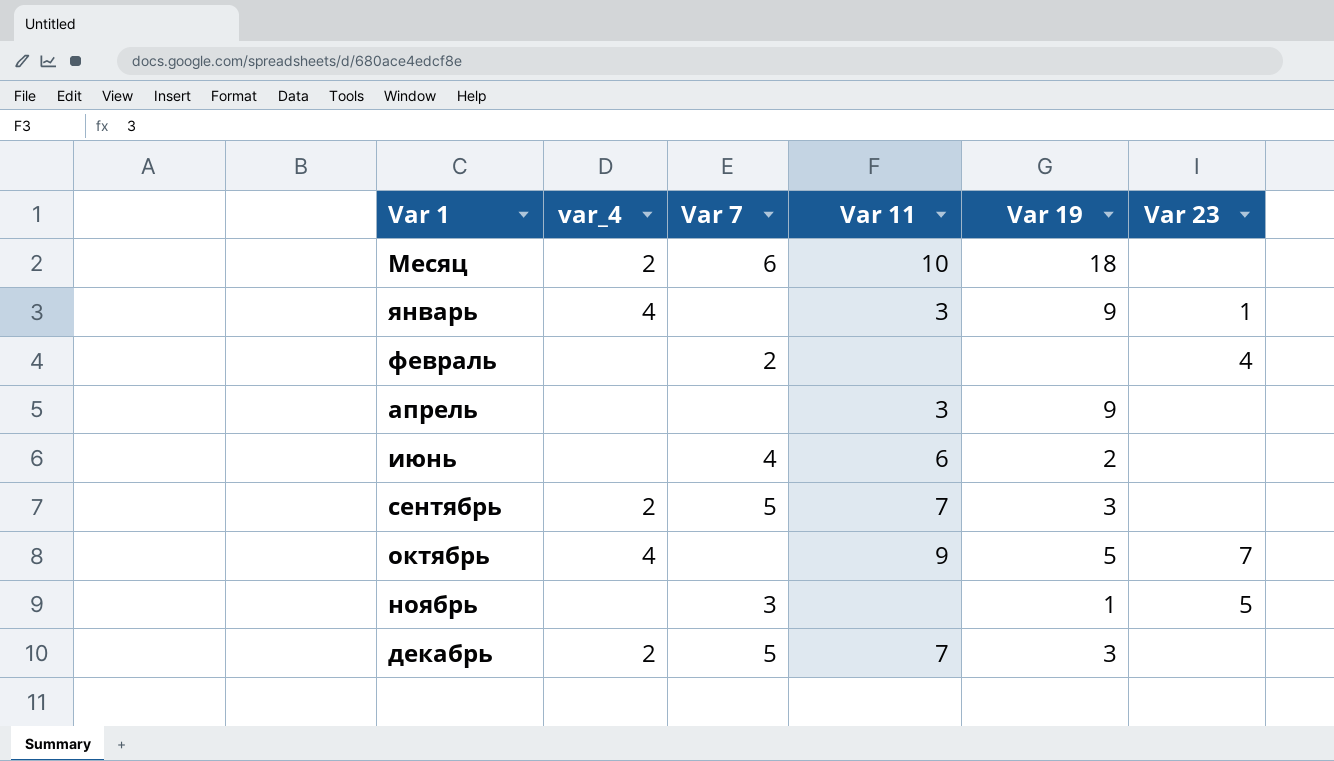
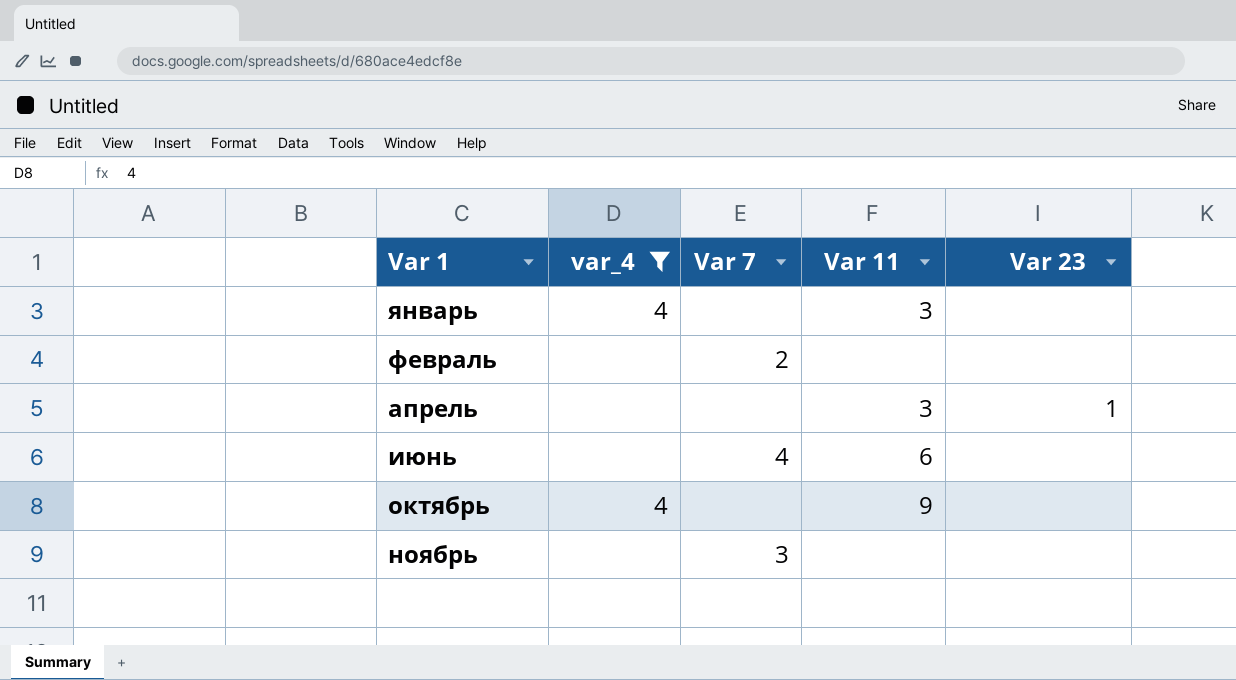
filter: none -> var_4 != 2
column Var 19 | position: 5 -> none
январь | Var 23: 1 -> none
февраль | Var 23: 4 -> none
апрель | Var 23: none -> 1
октябрь | Var 23: 7 -> none
ноябрь | Var 23: 5 -> none

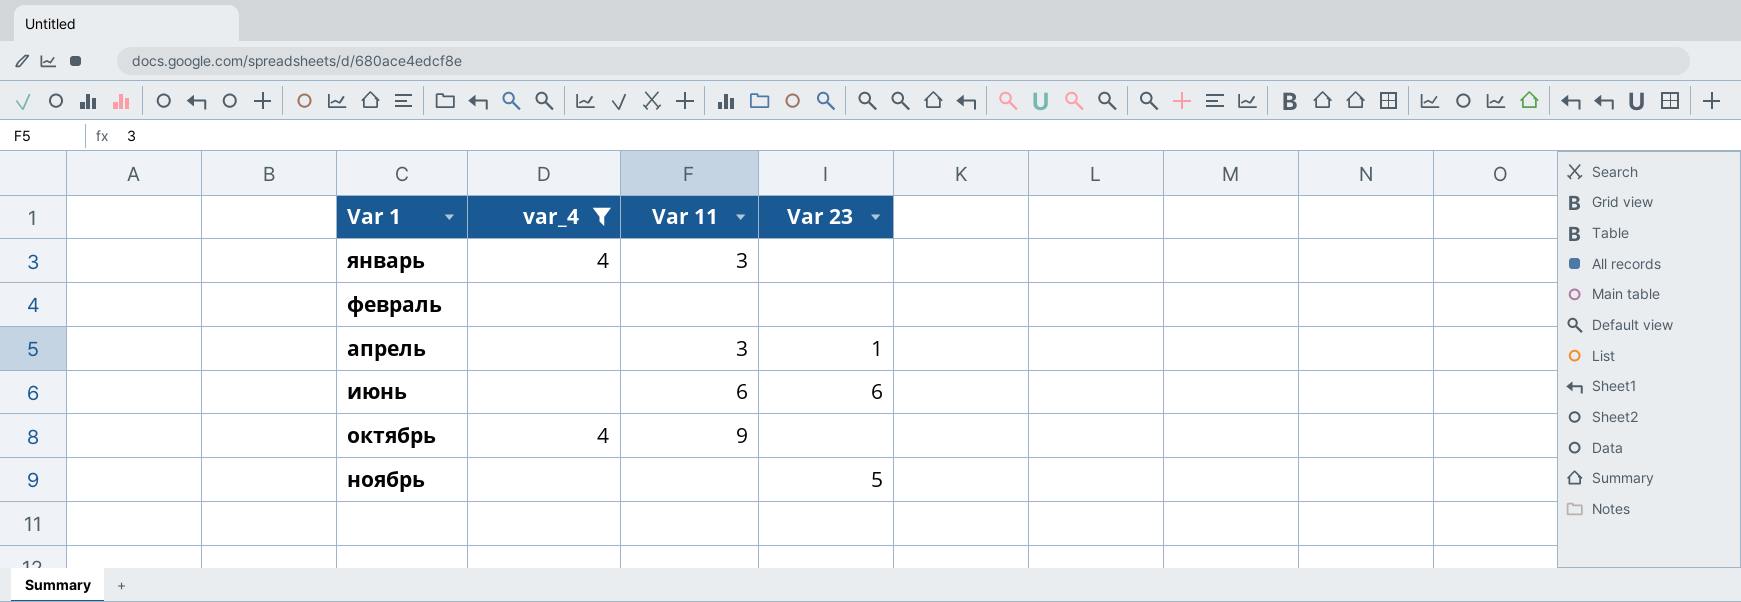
column Var 7 | position: 3 -> none
июнь | Var 23: none -> 6
ноябрь | Var 23: none -> 5

